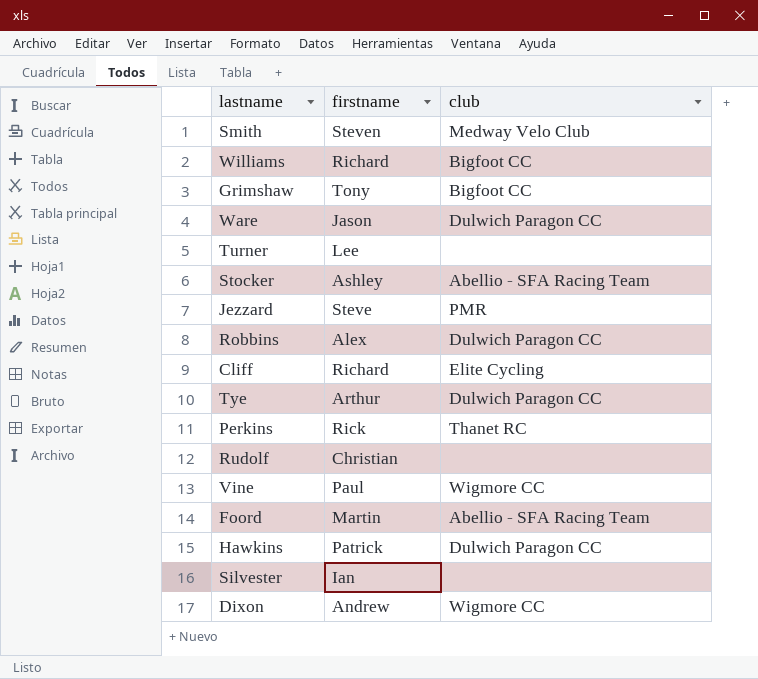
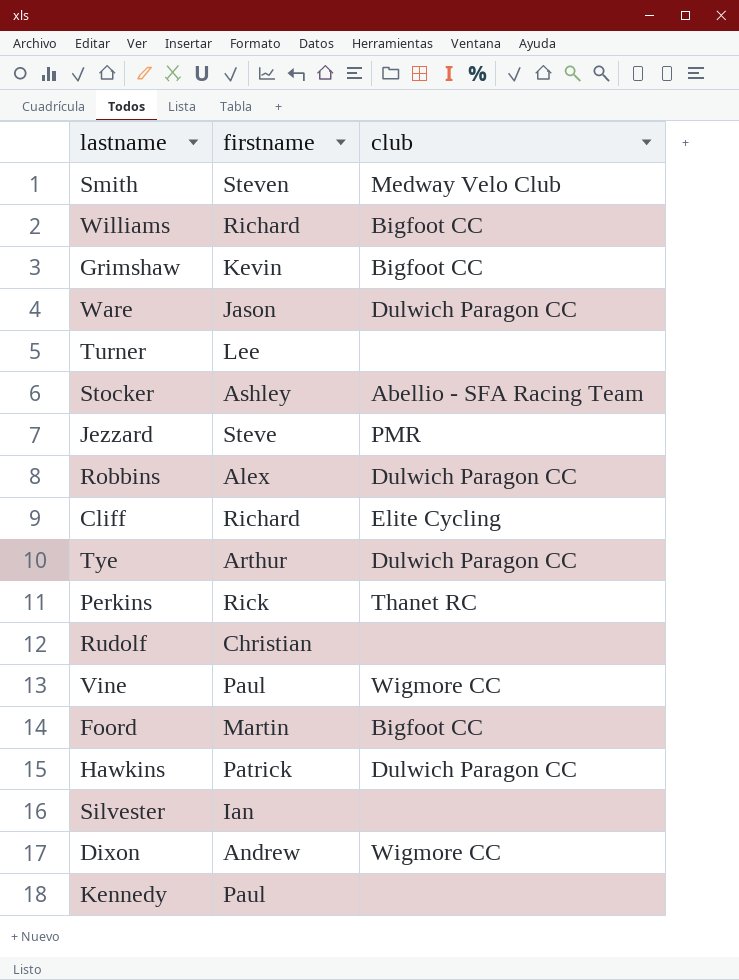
Grimshaw | firstname: Tony -> Kevin
Foord | club: Abellio - SFA Racing Team -> Bigfoot CC
row Kennedy: none -> Paul | none

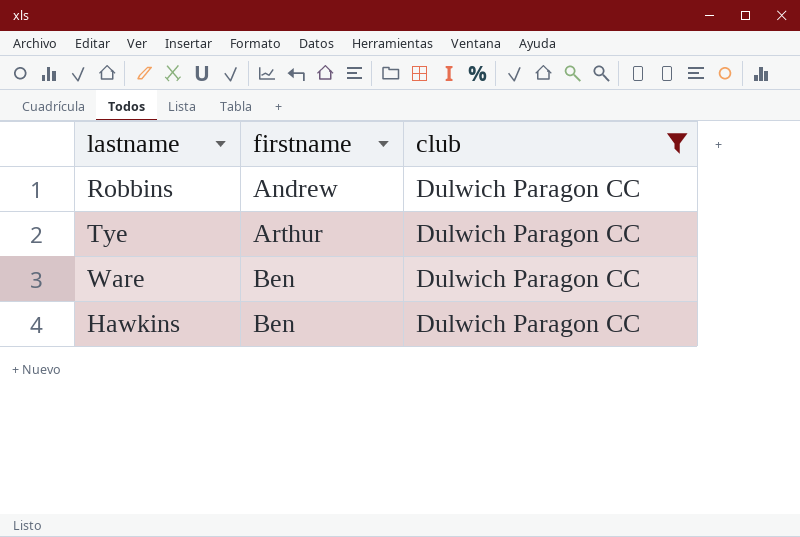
filter: none -> club = Dulwich Paragon CC
row order: none -> firstname ascending
Robbins | firstname: Alex -> Andrew
Ware | firstname: Jason -> Ben
Hawkins | firstname: Patrick -> Ben

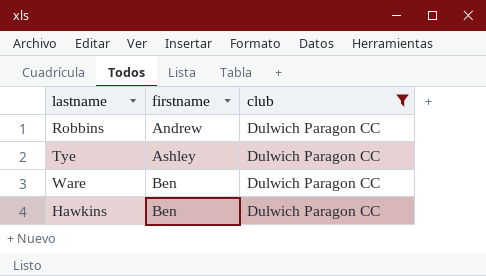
Tye | firstname: Arthur -> Ashley

